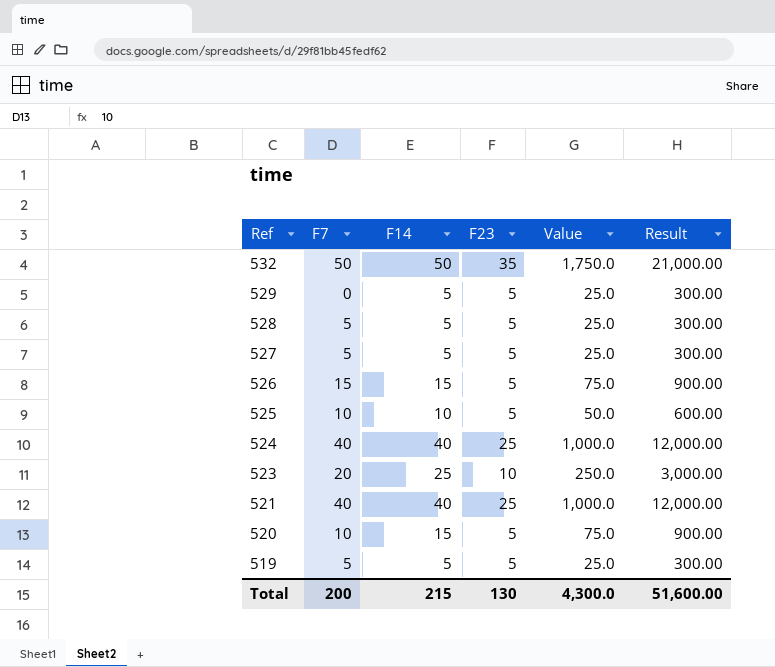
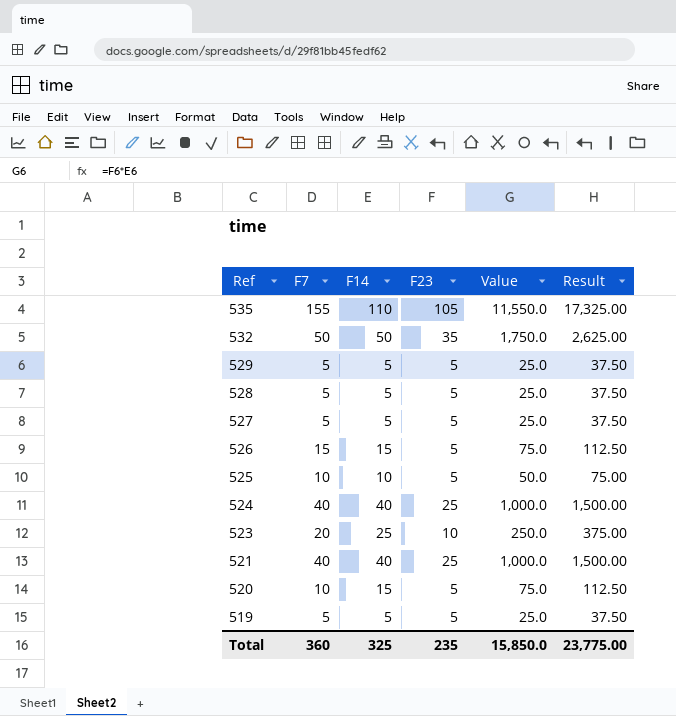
column Result | formula: [Value] * 12 -> [Value] * 1.5
row 535: none -> 155 | 110 | 105 | 11,550.0 | 17,325.00
529 | F7: 0 -> 5
Total | F7: 200 -> 360
Total | F14: 215 -> 325
Total | F23: 130 -> 235
Total | Value: 4,300.0 -> 15,850.0
Total | Result: 51,600.00 -> 23,775.00

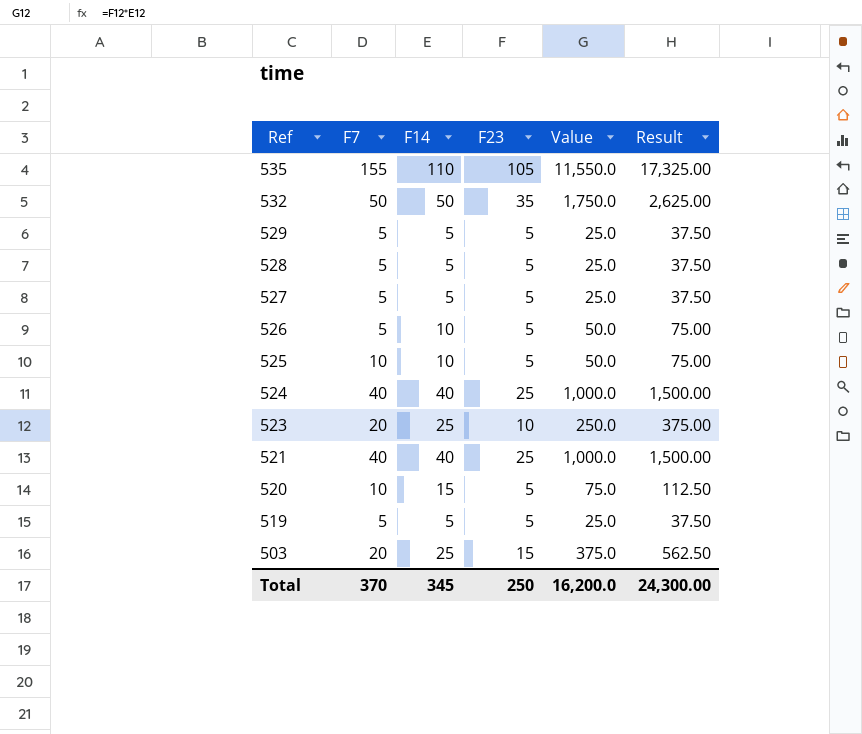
526 | F7: 15 -> 5
526 | F14: 15 -> 10
526 | Value: 75.0 -> 50.0
526 | Result: 112.50 -> 75.00
row 503: none -> 20 | 25 | 15 | 375.0 | 562.50
Total | F7: 360 -> 370
Total | F14: 325 -> 345
Total | F23: 235 -> 250
Total | Value: 15,850.0 -> 16,200.0
Total | Result: 23,775.00 -> 24,300.00

